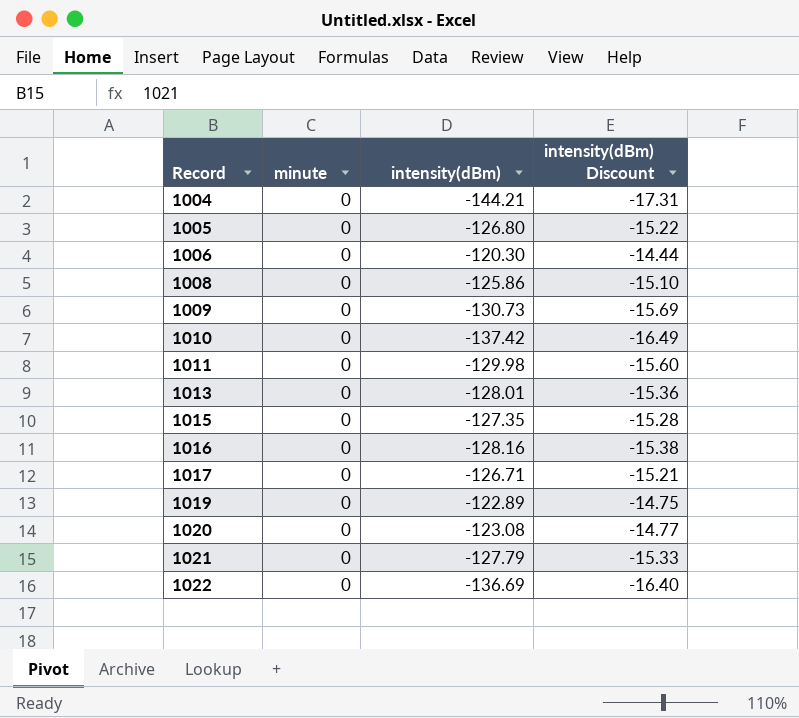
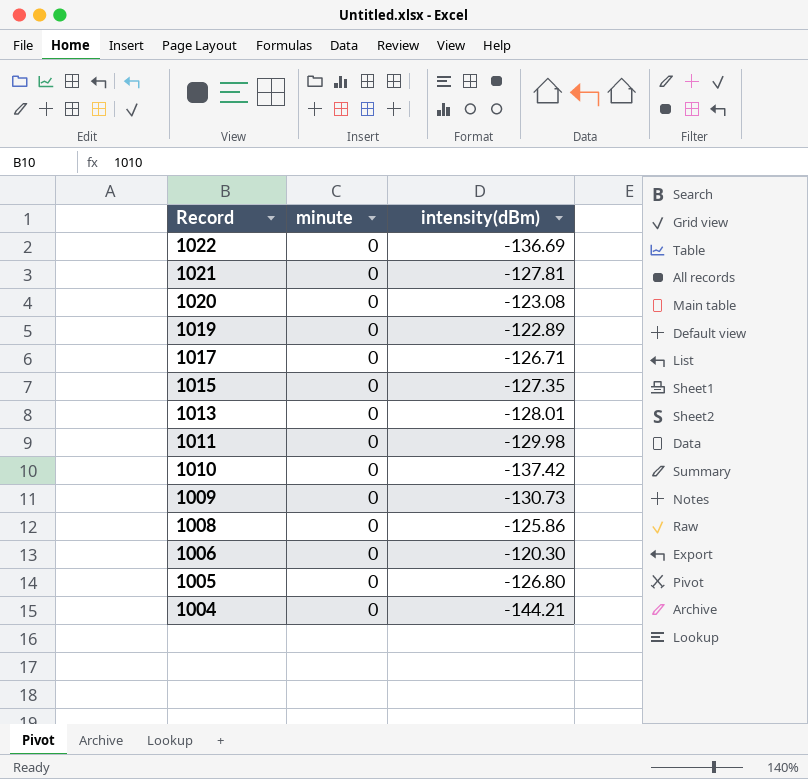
row order: Record ascending -> Record descending
column intensity(dBm) Discount | formula: [intensity(dBm)] * 0.12 -> none
row 1016: 0 | -128.16 | -15.38 -> none
1021 | intensity(dBm): -127.79 -> -127.81

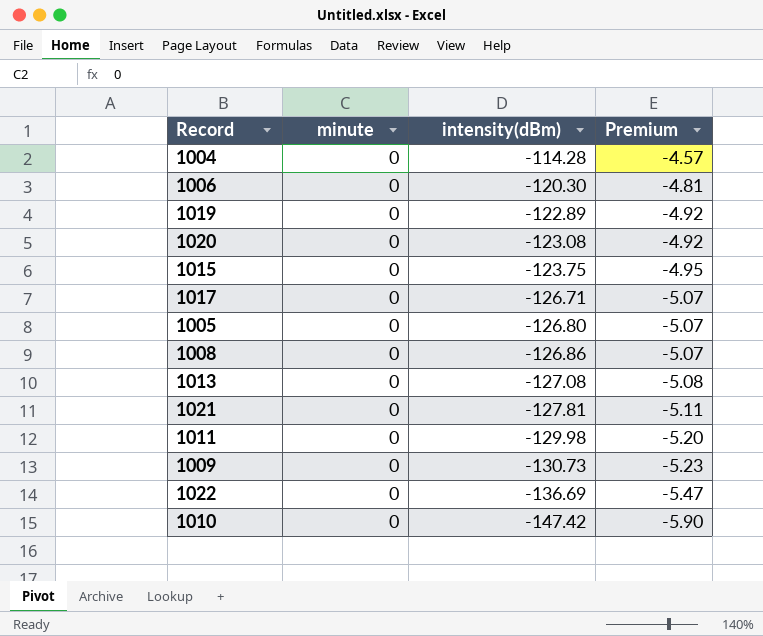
row order: Record descending -> intensity(dBm) descending
column Premium | formula: none -> [intensity(dBm)] * 0.04
1004 | intensity(dBm): -144.21 -> -114.28
1015 | intensity(dBm): -127.35 -> -123.75
1008 | intensity(dBm): -125.86 -> -126.86
1013 | intensity(dBm): -128.01 -> -127.08
1010 | intensity(dBm): -137.42 -> -147.42

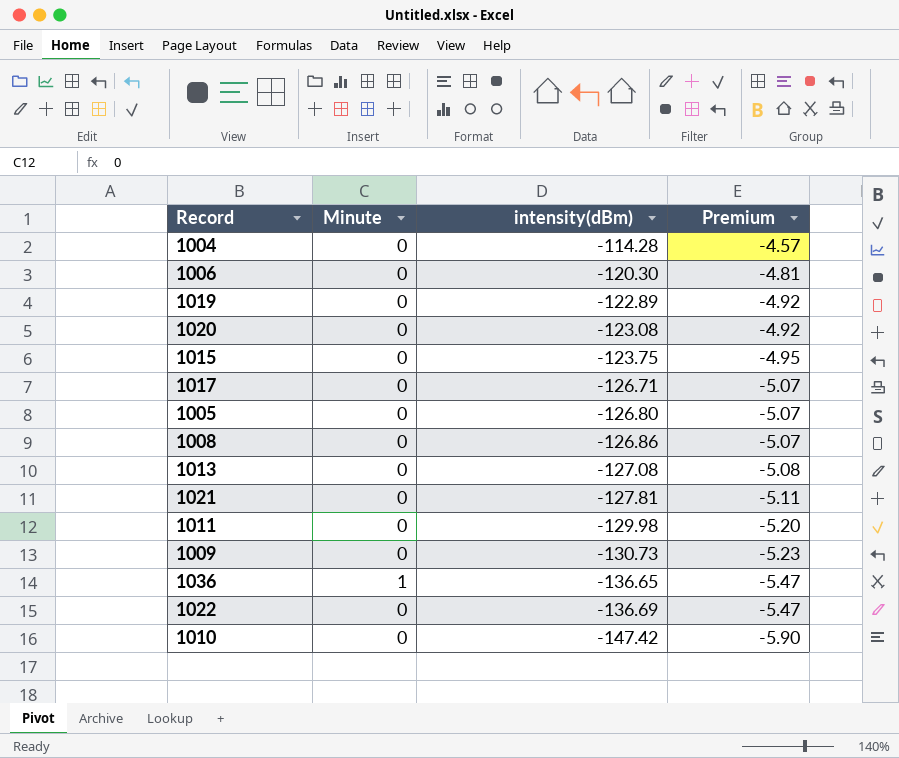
column name: minute -> Minute
row 1036: none -> 1 | -136.65 | -5.47

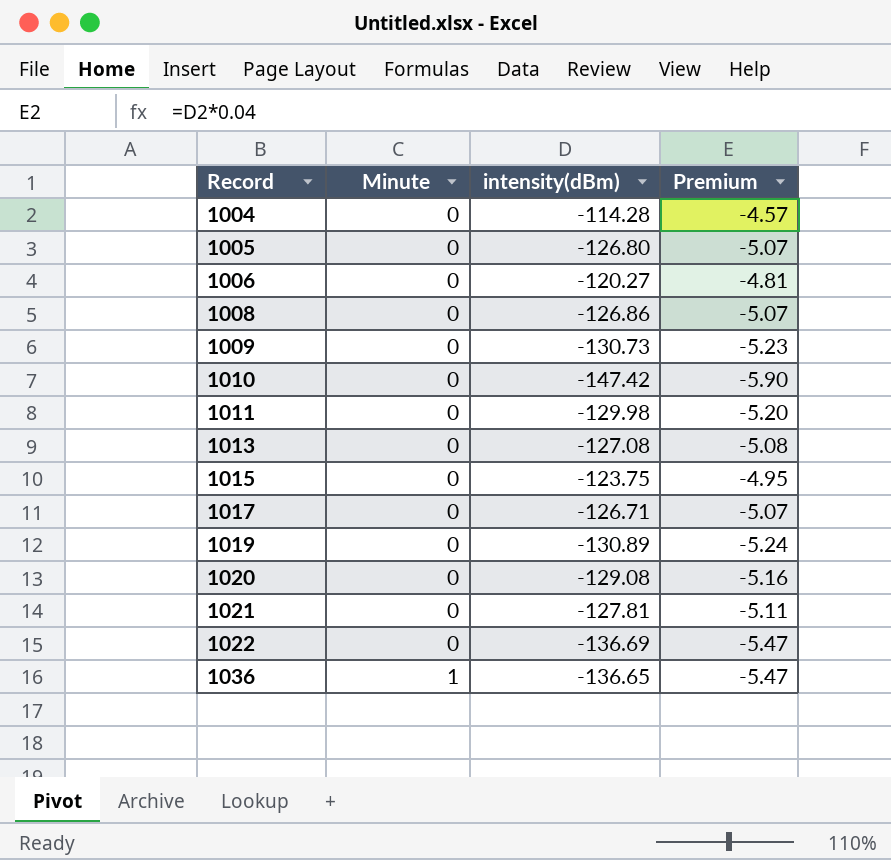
row order: intensity(dBm) descending -> Record ascending
1006 | intensity(dBm): -120.30 -> -120.27
1019 | intensity(dBm): -122.89 -> -130.89
1019 | Premium: -4.92 -> -5.24
1020 | intensity(dBm): -123.08 -> -129.08
1020 | Premium: -4.92 -> -5.16

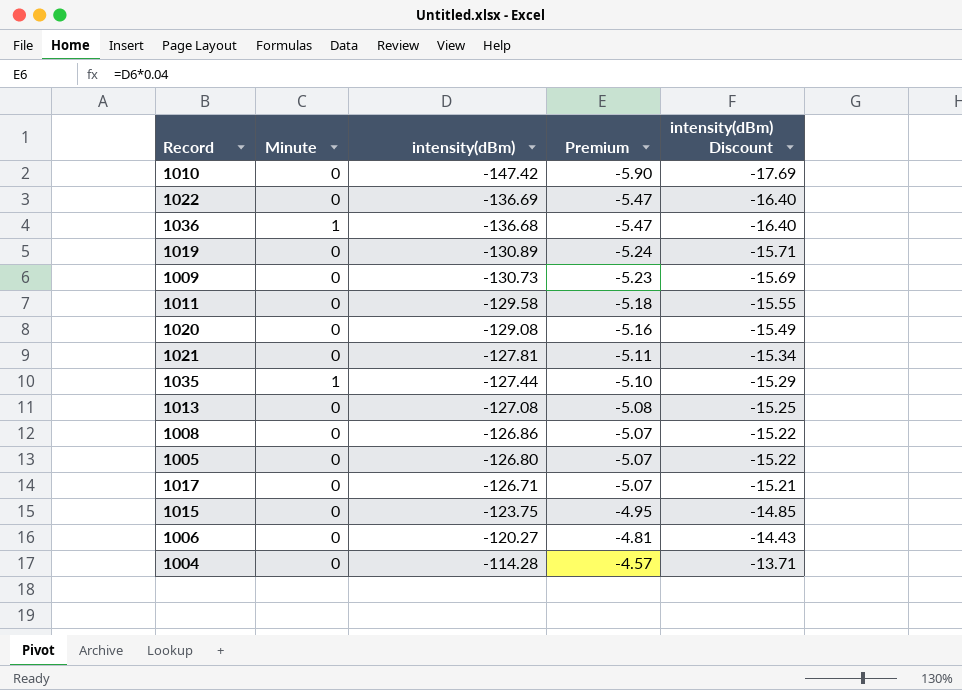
row order: Record ascending -> intensity(dBm) ascending
column intensity(dBm) Discount | formula: none -> [intensity(dBm)] * 0.12
1036 | intensity(dBm): -136.65 -> -136.68
1011 | intensity(dBm): -129.98 -> -129.58
1011 | Premium: -5.20 -> -5.18
row 1035: none -> 1 | -127.44 | -5.10 | -15.29

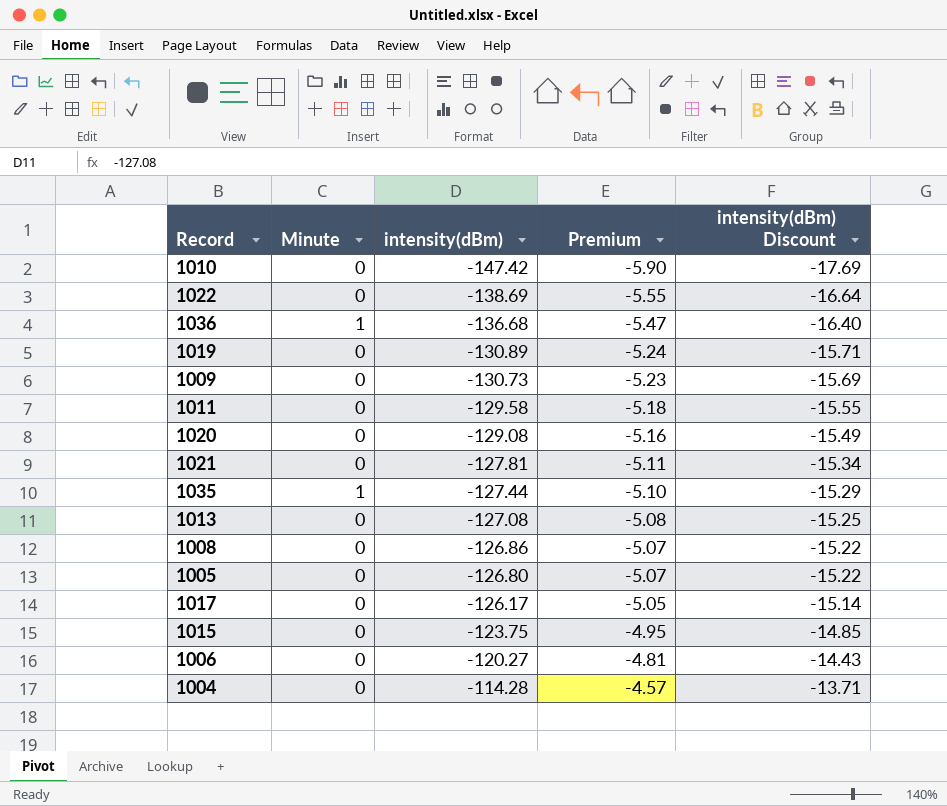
1022 | intensity(dBm): -136.69 -> -138.69
1022 | Premium: -5.47 -> -5.55
1022 | intensity(dBm) Discount: -16.40 -> -16.64
1017 | intensity(dBm): -126.71 -> -126.17
1017 | Premium: -5.07 -> -5.05
1017 | intensity(dBm) Discount: -15.21 -> -15.14

